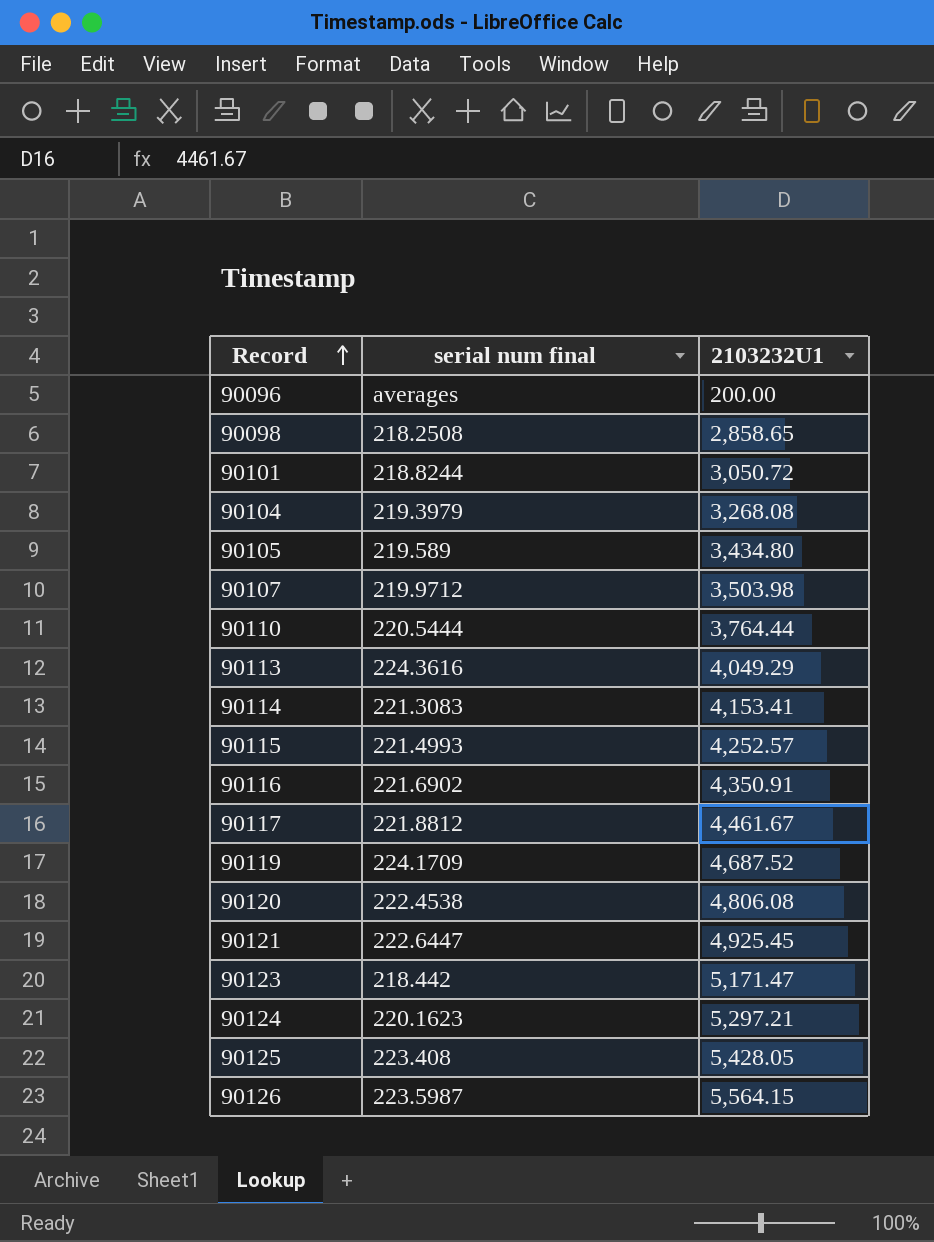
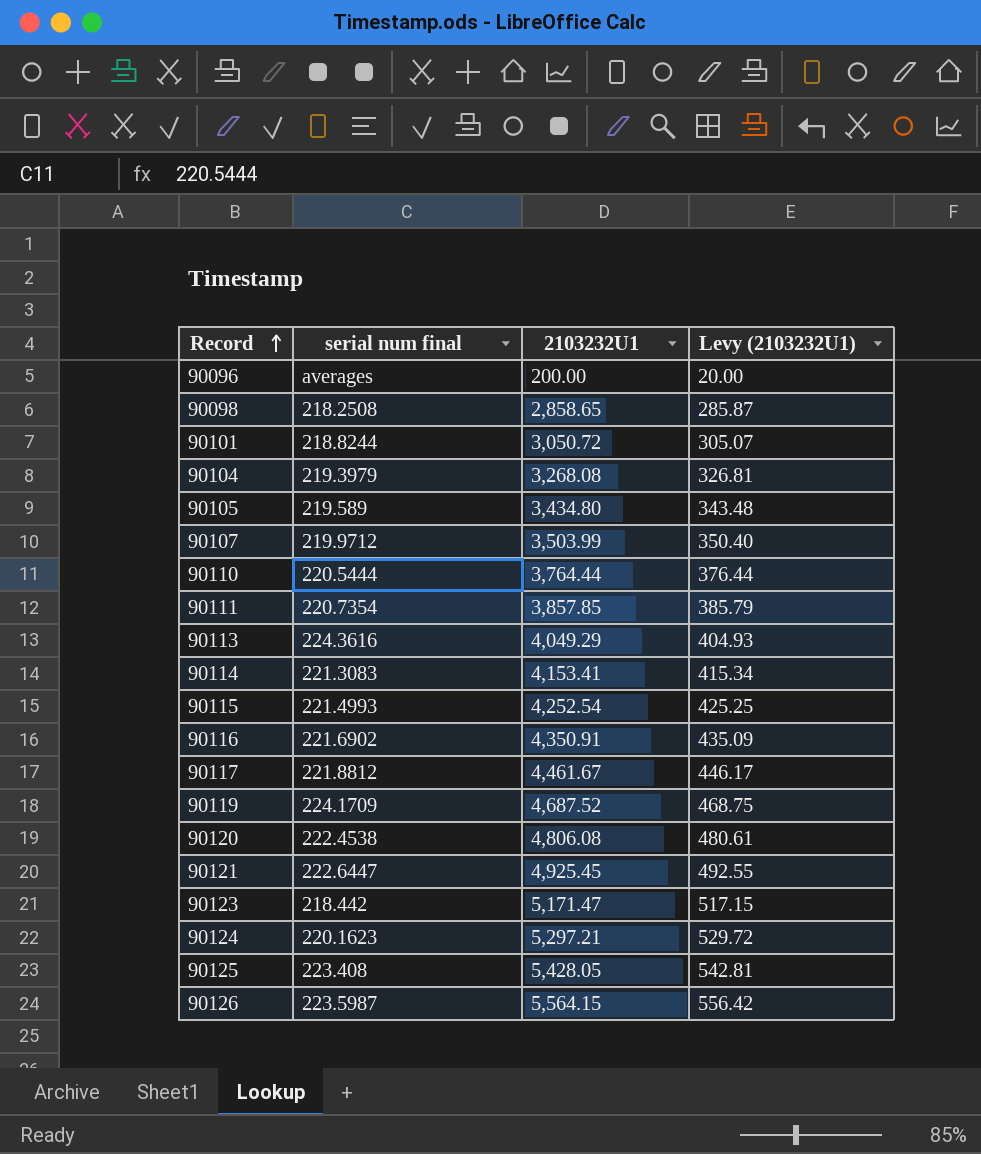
column Levy (2103232U1) | formula: none -> [2103232U1] * 0.1
90107 | 2103232U1: 3,503.98 -> 3,503.99
row 90111: none -> 220.7354 | 3,857.85 | 385.79
90115 | 2103232U1: 4,252.57 -> 4,252.54

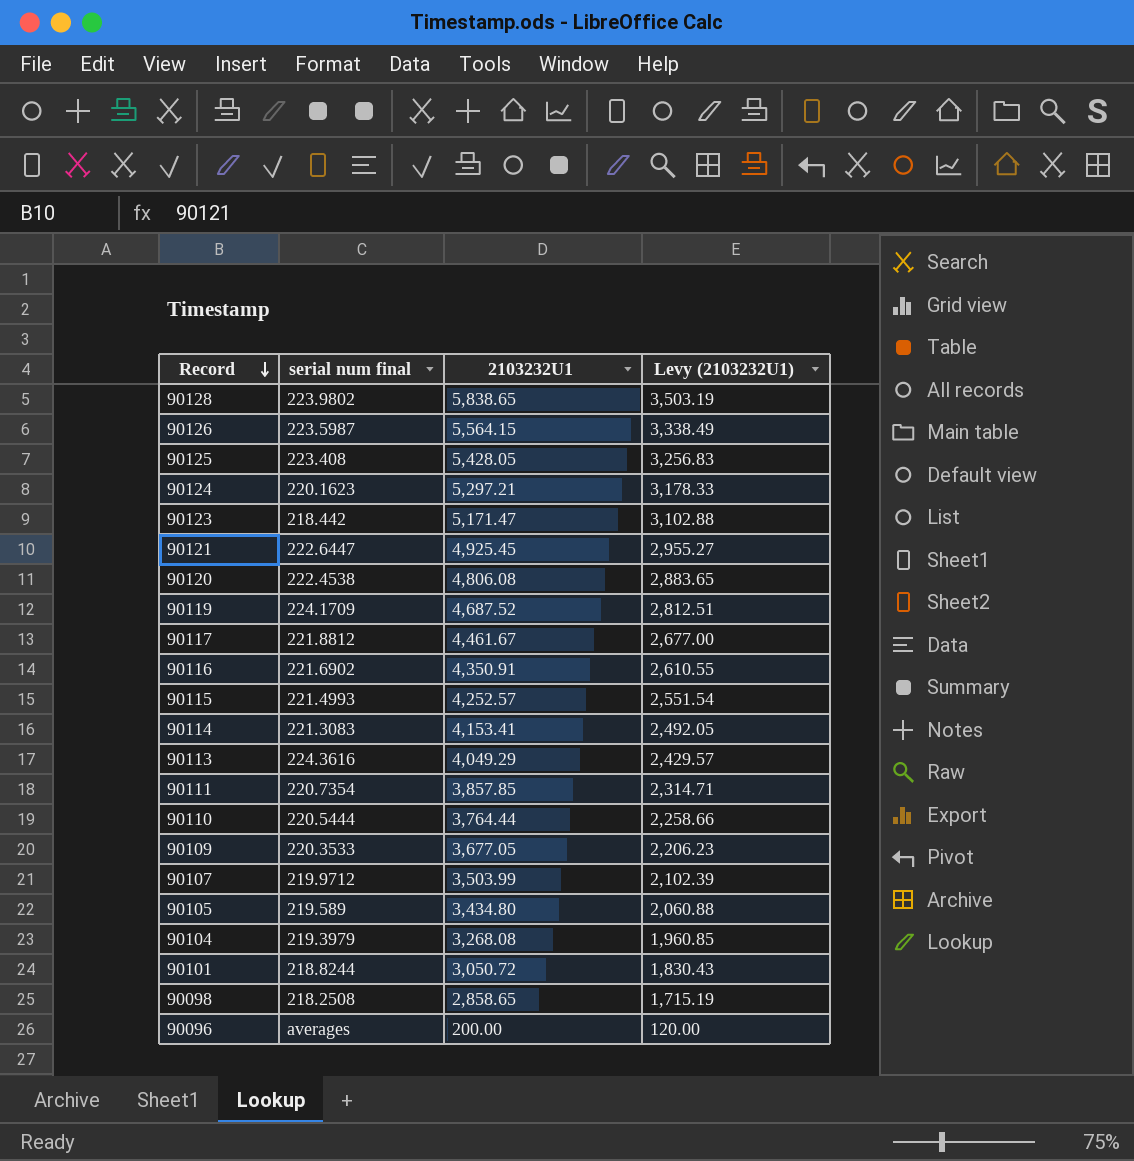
row order: Record ascending -> Record descending
column Levy (2103232U1) | formula: [2103232U1] * 0.1 -> [2103232U1] * 0.6
row 90128: none -> 223.9802 | 5,838.65 | 3,503.19
90115 | 2103232U1: 4,252.54 -> 4,252.57
row 90109: none -> 220.3533 | 3,677.05 | 2,206.23

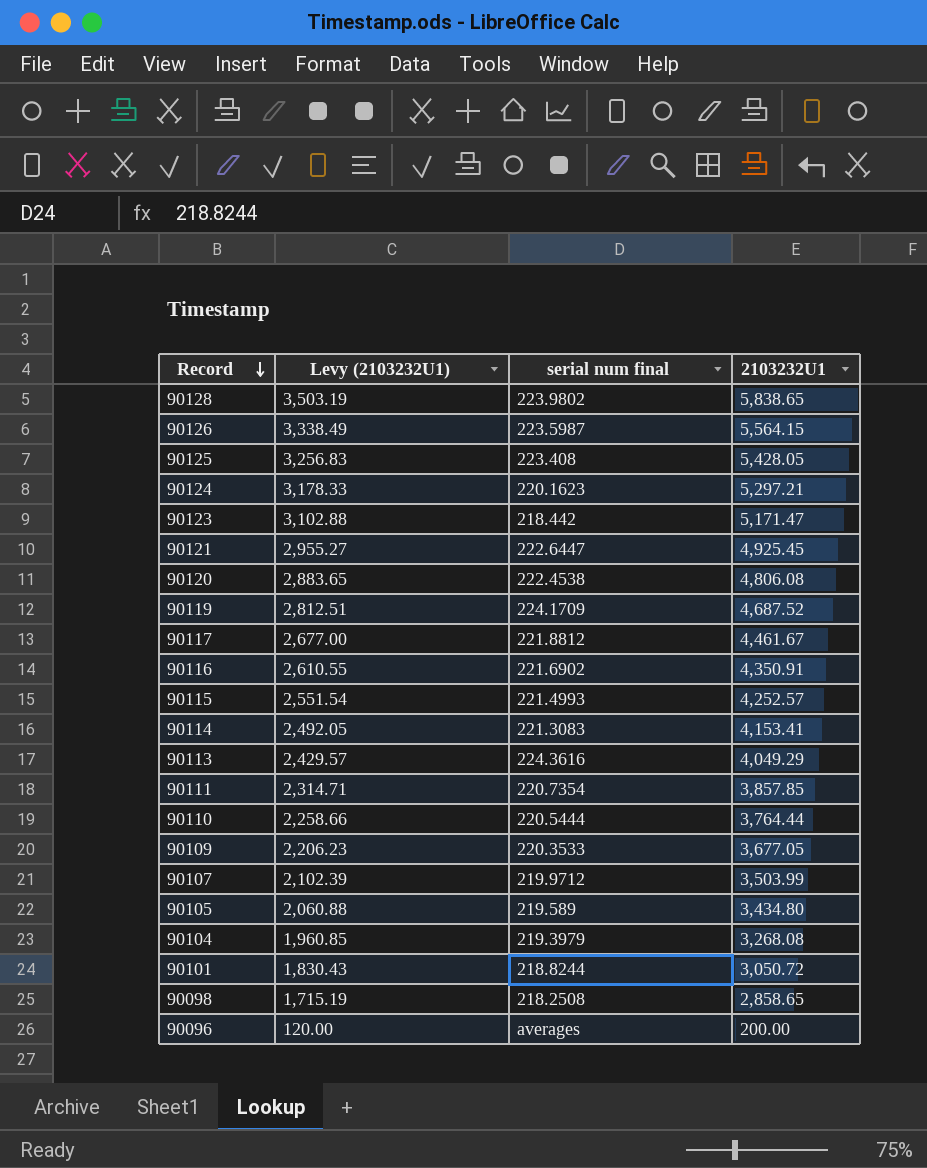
column Levy (2103232U1) | position: 4 -> 2

